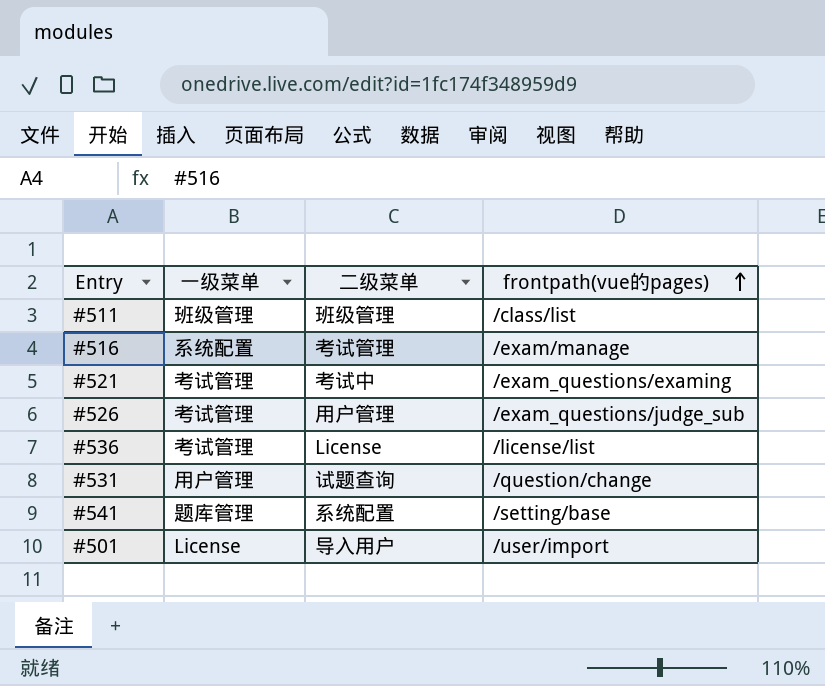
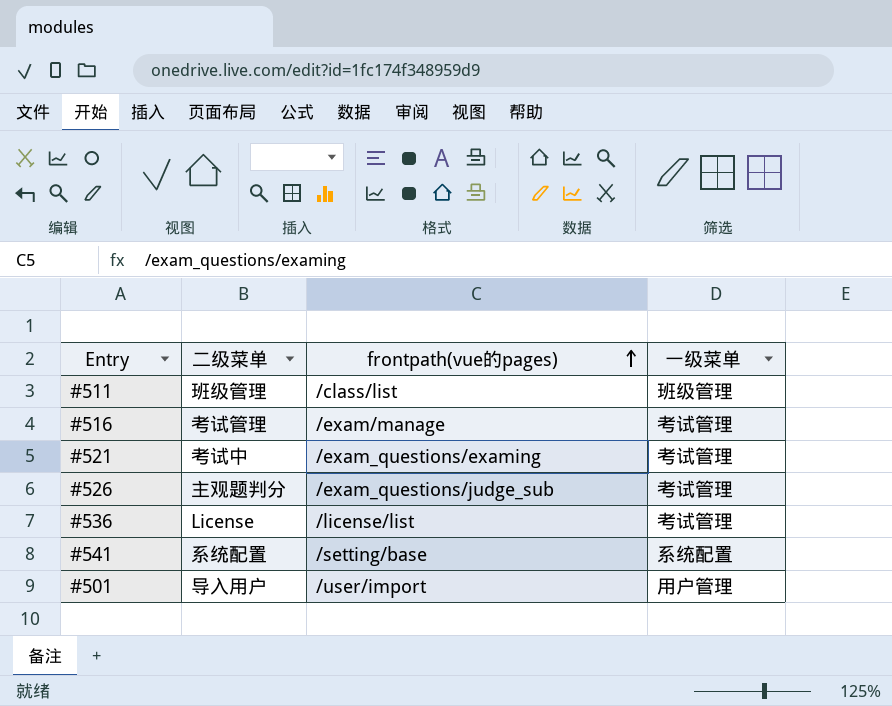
column 一级菜单 | position: 2 -> 4
row #531: 用户管理 | 试题查询 | /question/change -> none
#516 | 一级菜单: 系统配置 -> 考试管理
#526 | 二级菜单: 用户管理 -> 主观题判分
#541 | 一级菜单: 题库管理 -> 系统配置
#501 | 一级菜单: License -> 用户管理

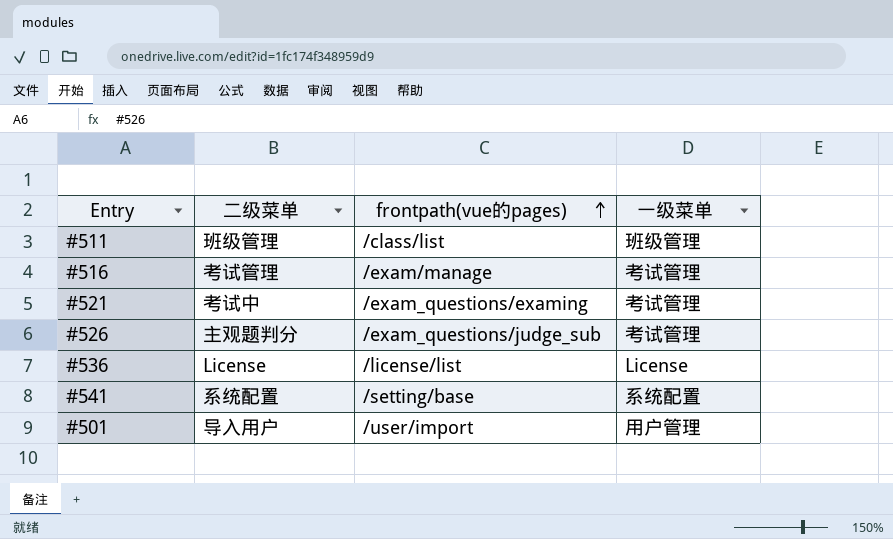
#536 | 一级菜单: 考试管理 -> License

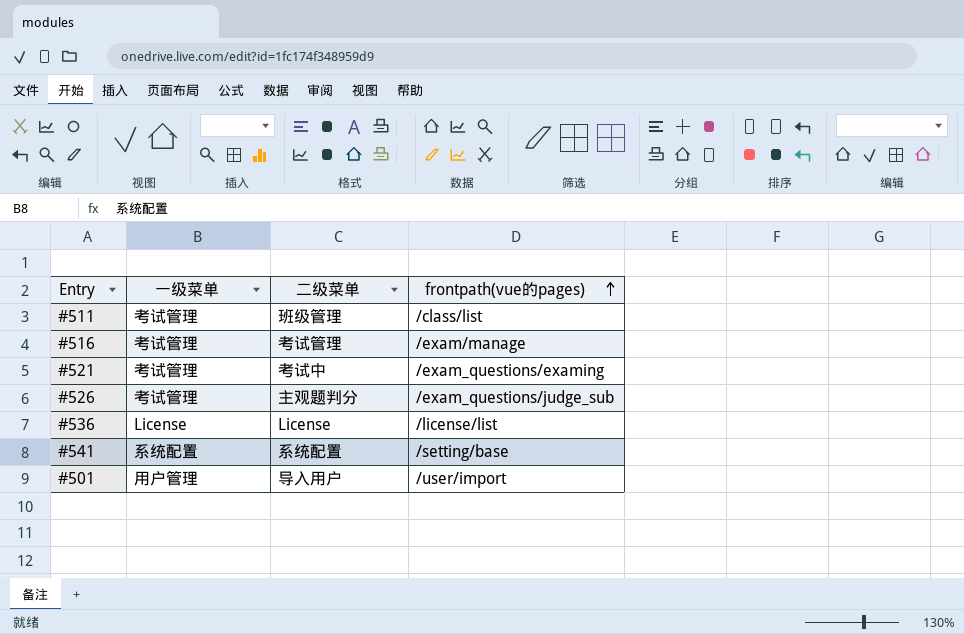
column 一级菜单 | position: 4 -> 2
#511 | 一级菜单: 班级管理 -> 考试管理

